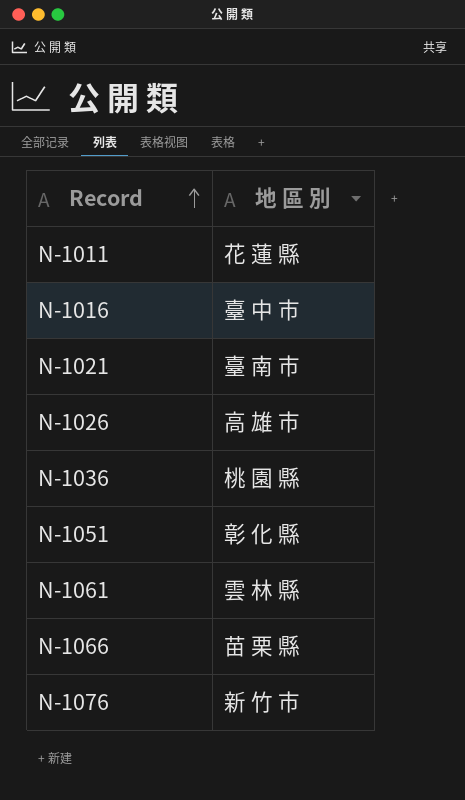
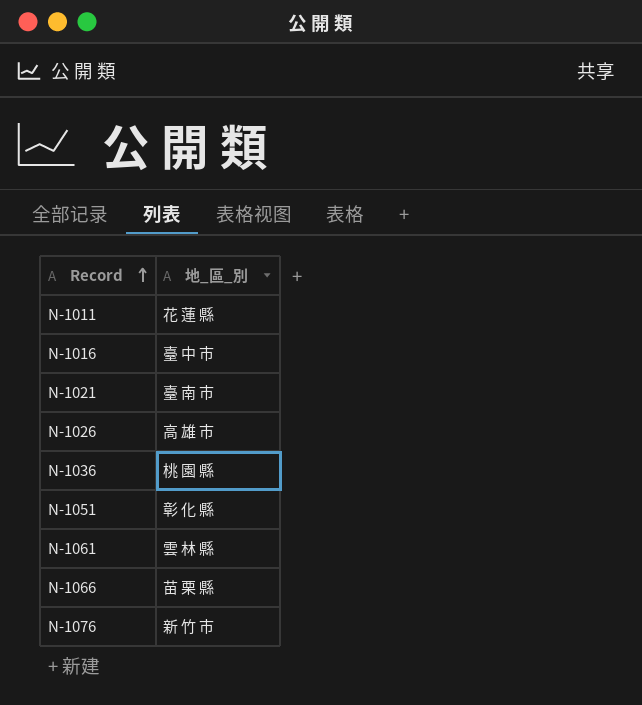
column name: 地 區 別 -> 地_區_別

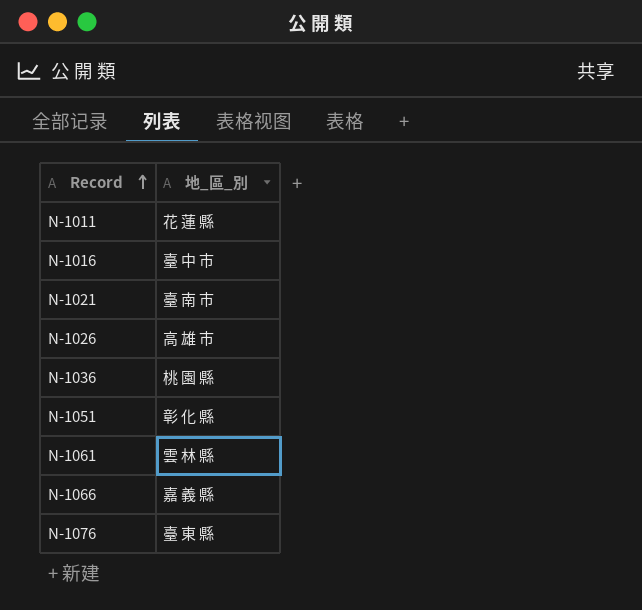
N-1066 | 地_區_別: 苗 栗 縣 -> 嘉 義 縣
N-1076 | 地_區_別: 新 竹 市 -> 臺 東 縣

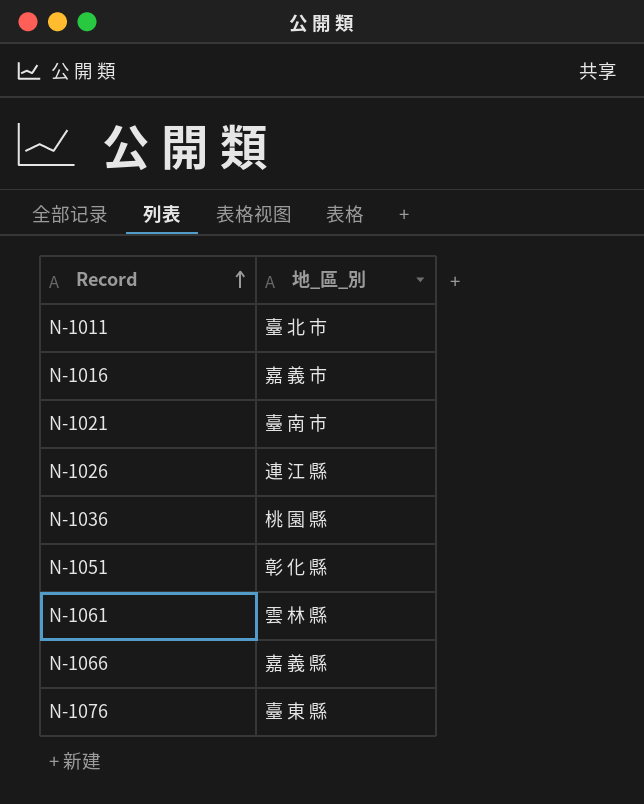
N-1011 | 地_區_別: 花 蓮 縣 -> 臺 北 市
N-1016 | 地_區_別: 臺 中 市 -> 嘉 義 市
N-1026 | 地_區_別: 高 雄 市 -> 連 江 縣

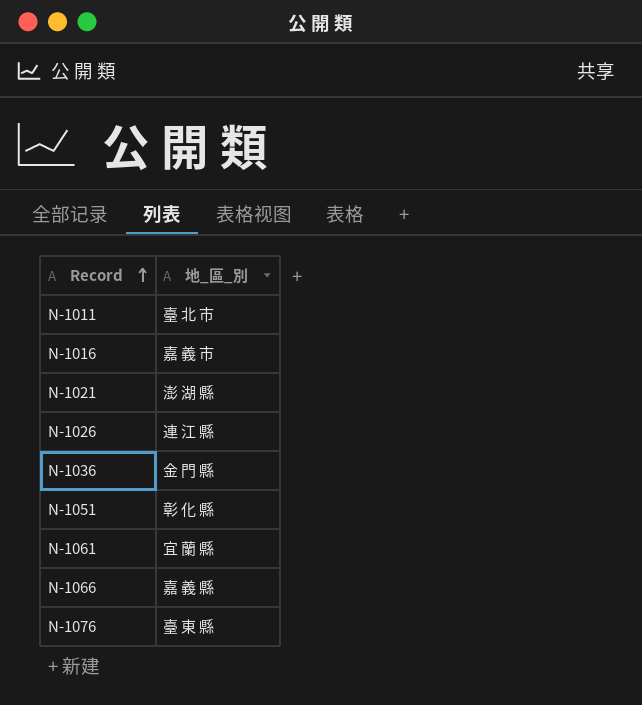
N-1021 | 地_區_別: 臺 南 市 -> 澎 湖 縣
N-1036 | 地_區_別: 桃 園 縣 -> 金 門 縣
N-1061 | 地_區_別: 雲 林 縣 -> 宜 蘭 縣

